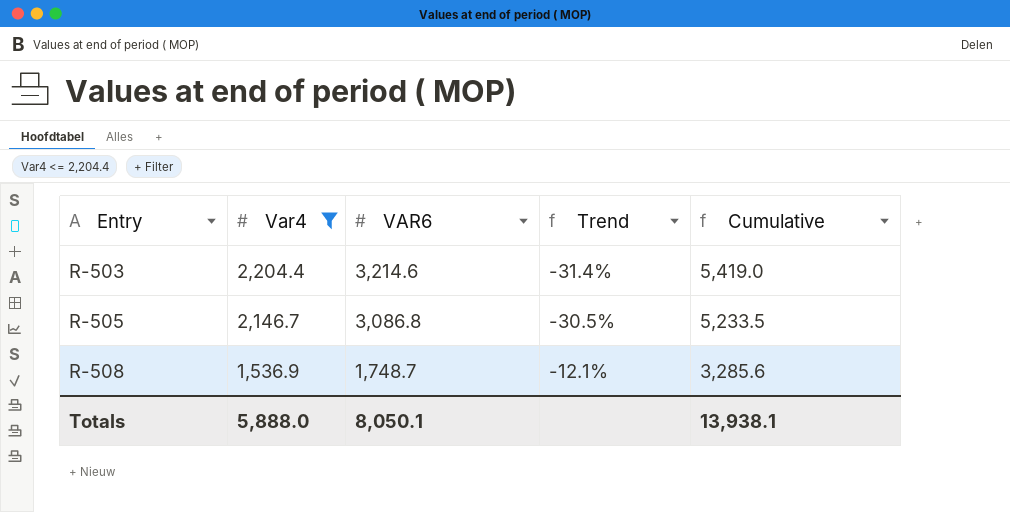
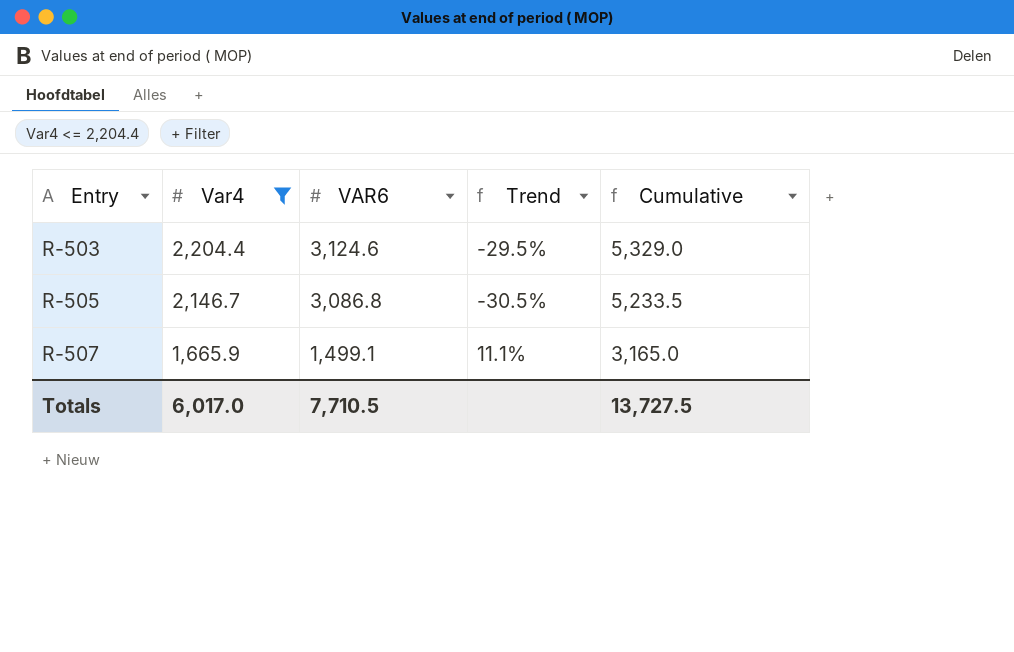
row R-508: 1,536.9 | 1,748.7 | -12.1% | 3,285.6 -> none
R-503 | VAR6: 3,214.6 -> 3,124.6
R-503 | Trend: -31.4% -> -29.5%
R-503 | Cumulative: 5,419.0 -> 5,329.0
row R-507: none -> 1,665.9 | 1,499.1 | 11.1% | 3,165.0
Totals | Var4: 5,888.0 -> 6,017.0
Totals | VAR6: 8,050.1 -> 7,710.5
Totals | Cumulative: 13,938.1 -> 13,727.5

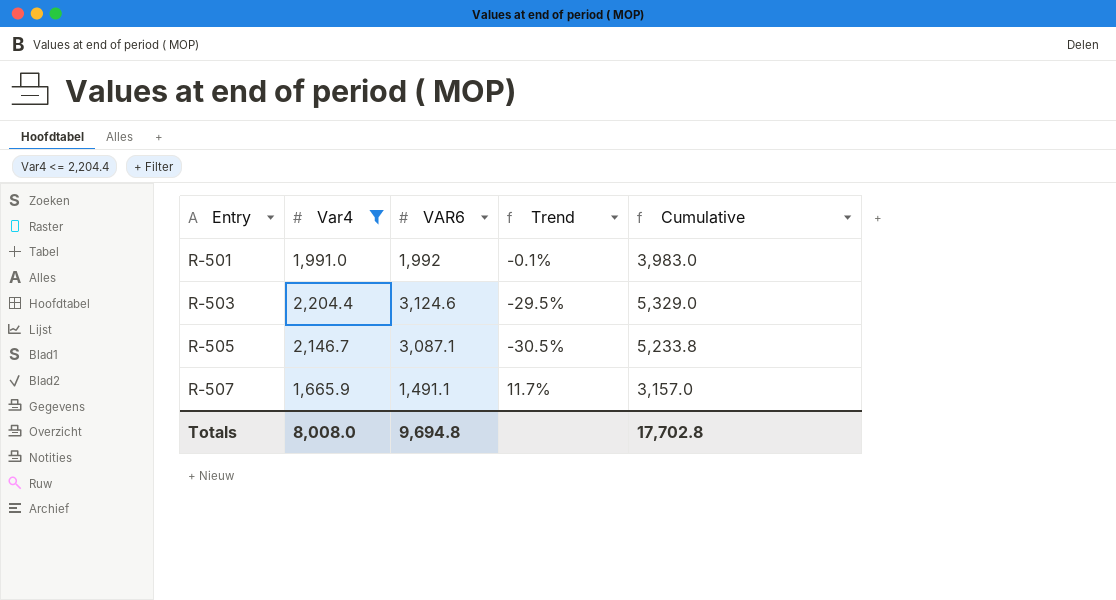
row R-501: none -> 1,991.0 | 1,992 | -0.1% | 3,983.0
R-505 | VAR6: 3,086.8 -> 3,087.1
R-505 | Cumulative: 5,233.5 -> 5,233.8
R-507 | VAR6: 1,499.1 -> 1,491.1
R-507 | Trend: 11.1% -> 11.7%
R-507 | Cumulative: 3,165.0 -> 3,157.0
Totals | Var4: 6,017.0 -> 8,008.0
Totals | VAR6: 7,710.5 -> 9,694.8
Totals | Cumulative: 13,727.5 -> 17,702.8

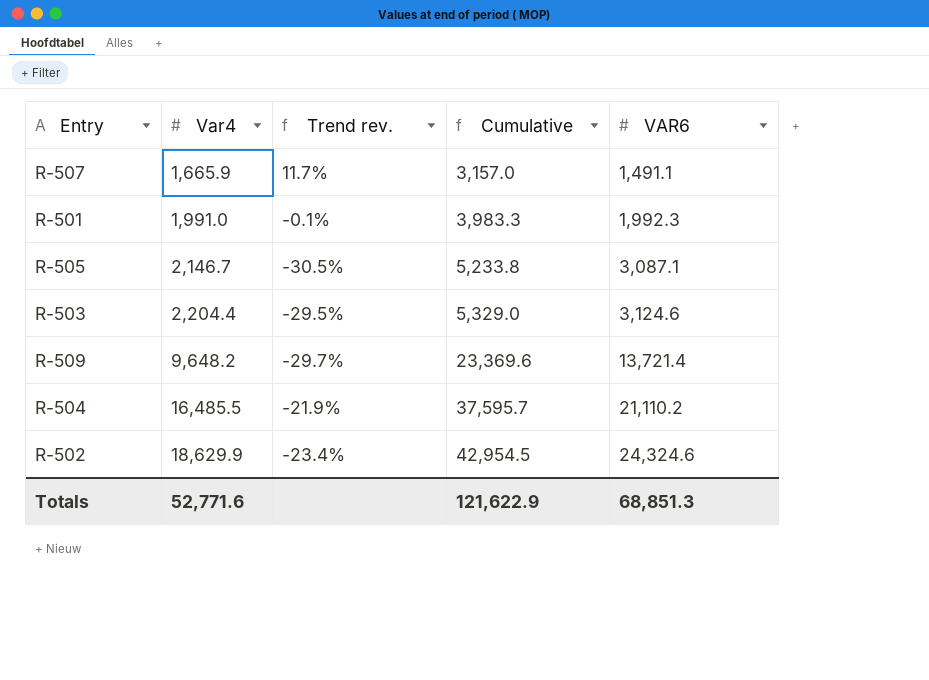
filter: Var4 <= 2,204.4 -> none
row order: Entry ascending -> Var4 ascending
column name: Trend -> Trend rev.
column VAR6 | position: 3 -> 5
R-501 | Cumulative: 3,983.0 -> 3,983.3
R-501 | VAR6: 1,992 -> 1,992.3
Totals | Var4: 8,008.0 -> 52,771.6
Totals | Cumulative: 17,702.8 -> 121,622.9
Totals | VAR6: 9,694.8 -> 68,851.3

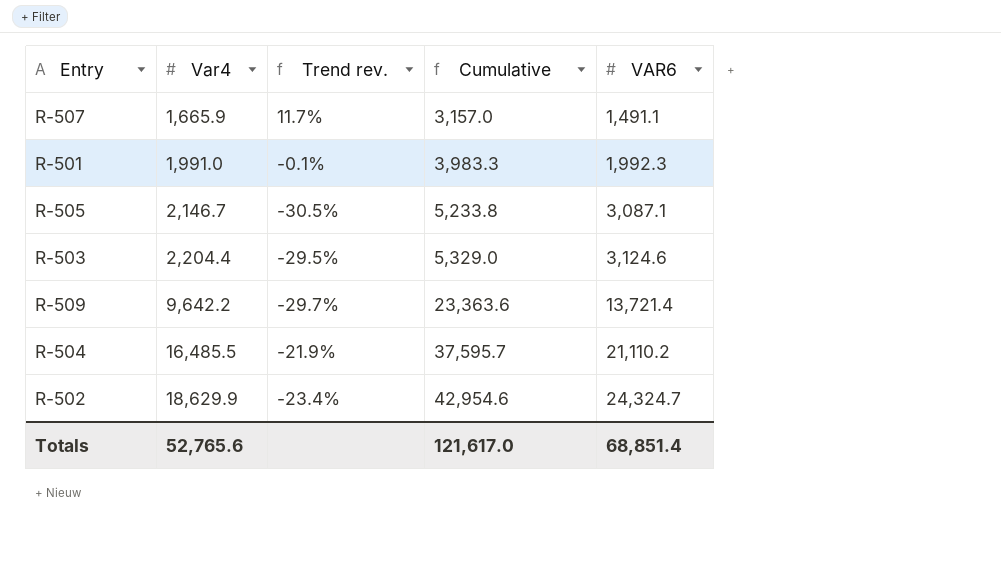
R-509 | Var4: 9,648.2 -> 9,642.2
R-509 | Cumulative: 23,369.6 -> 23,363.6
R-502 | Cumulative: 42,954.5 -> 42,954.6
R-502 | VAR6: 24,324.6 -> 24,324.7
Totals | Var4: 52,771.6 -> 52,765.6
Totals | Cumulative: 121,622.9 -> 121,617.0
Totals | VAR6: 68,851.3 -> 68,851.4

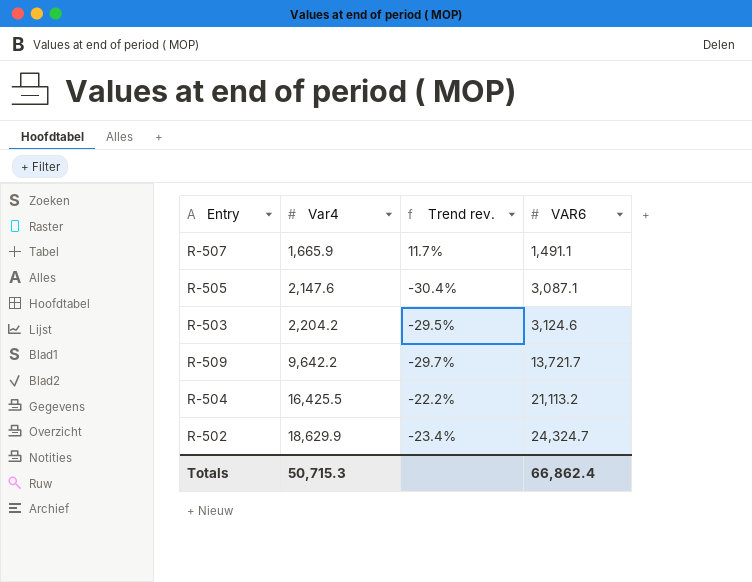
column Cumulative | formula: [Var4] + [VAR6] -> none
row R-501: 1,991.0 | -0.1% | 3,983.3 | 1,992.3 -> none
R-505 | Var4: 2,146.7 -> 2,147.6
R-505 | Trend rev.: -30.5% -> -30.4%
R-503 | Var4: 2,204.4 -> 2,204.2
R-509 | VAR6: 13,721.4 -> 13,721.7
R-504 | Var4: 16,485.5 -> 16,425.5
R-504 | Trend rev.: -21.9% -> -22.2%
R-504 | VAR6: 21,110.2 -> 21,113.2
Totals | Var4: 52,765.6 -> 50,715.3
Totals | VAR6: 68,851.4 -> 66,862.4

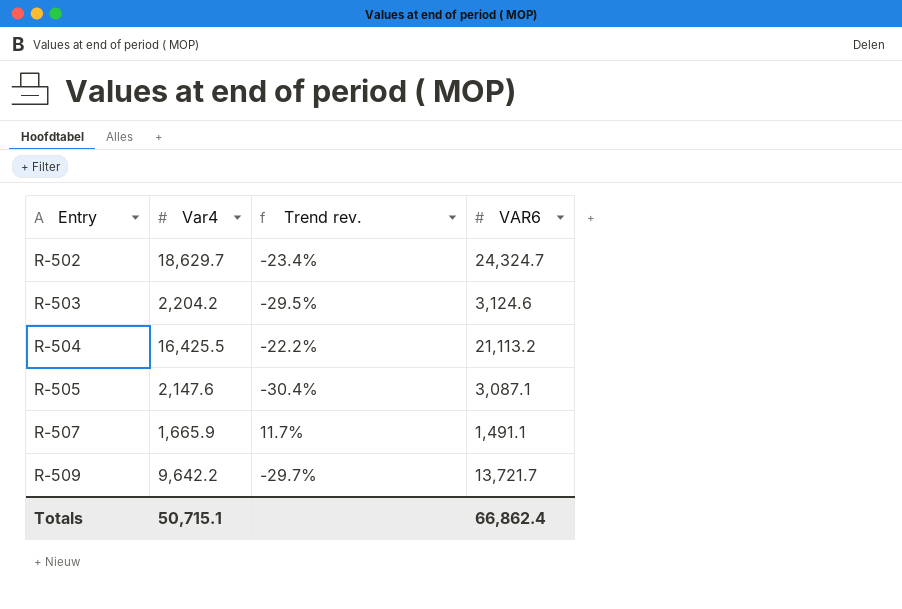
row order: Var4 ascending -> Entry ascending
R-502 | Var4: 18,629.9 -> 18,629.7
Totals | Var4: 50,715.3 -> 50,715.1

